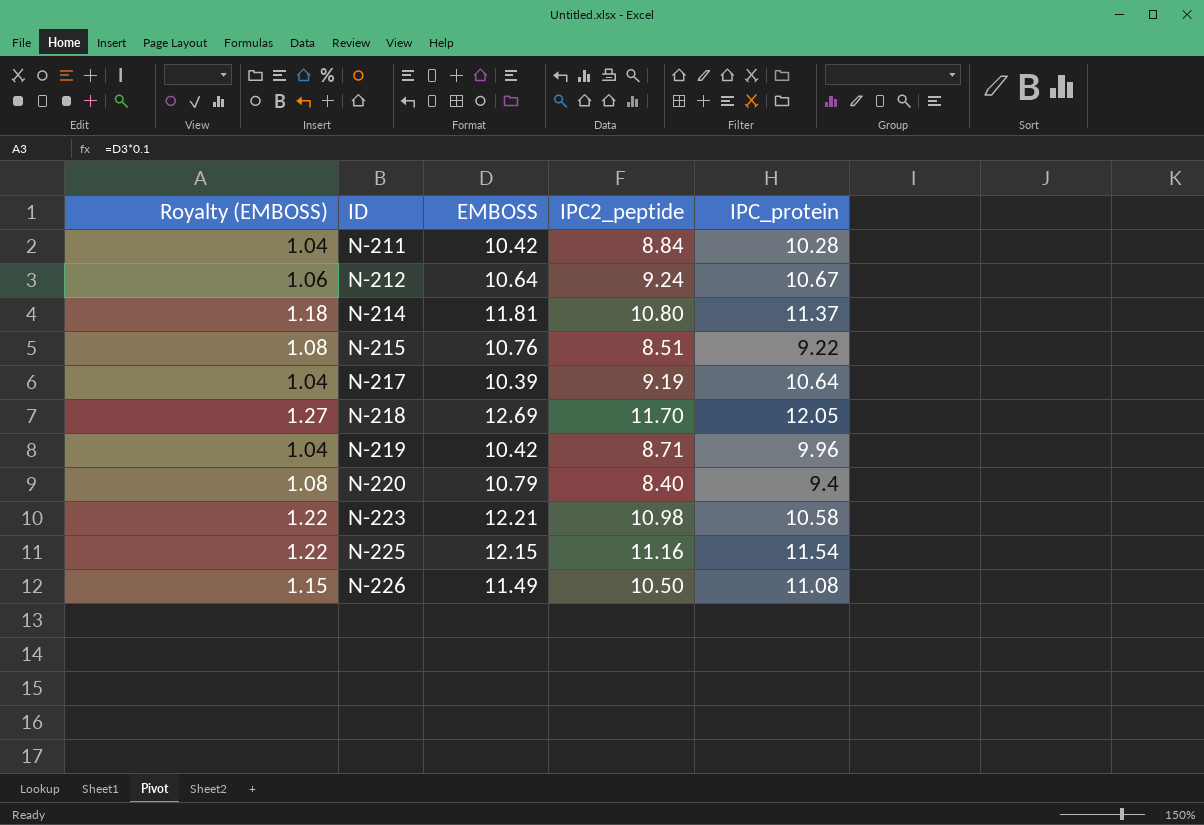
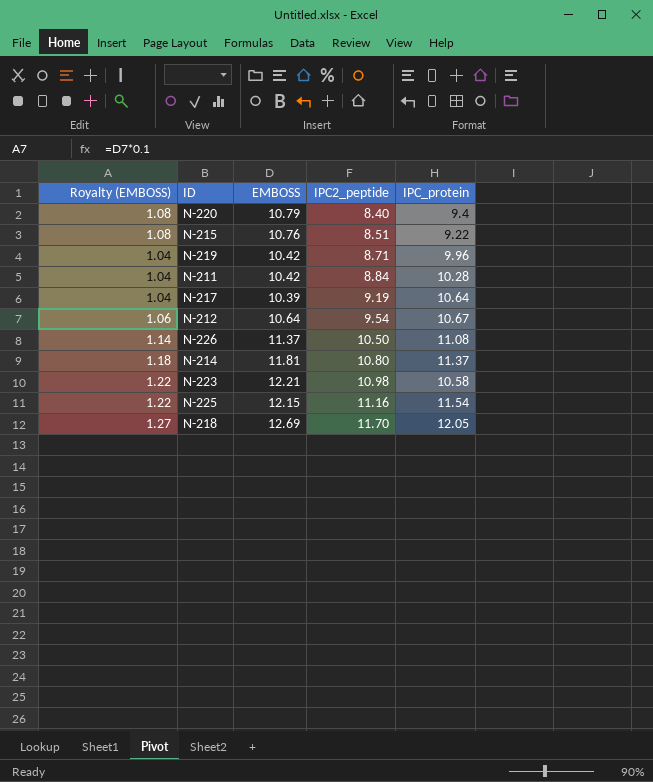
row order: ID ascending -> IPC2_peptide ascending
N-212 | IPC2_peptide: 9.24 -> 9.54
N-226 | Royalty (EMBOSS): 1.15 -> 1.14
N-226 | EMBOSS: 11.49 -> 11.37

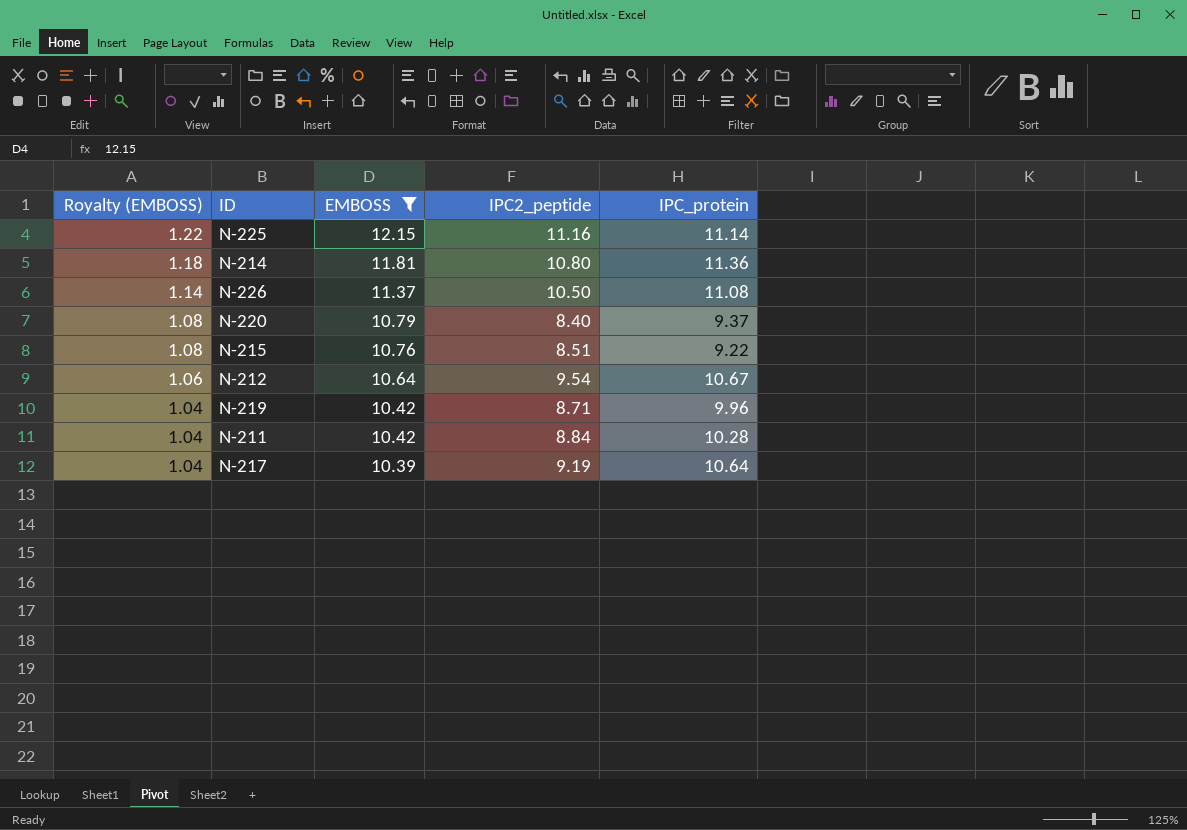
filter: none -> EMBOSS <= 12.15
row order: IPC2_peptide ascending -> Royalty (EMBOSS) descending
N-225 | IPC_protein: 11.54 -> 11.14
N-214 | IPC_protein: 11.37 -> 11.36
N-220 | IPC_protein: 9.4 -> 9.37

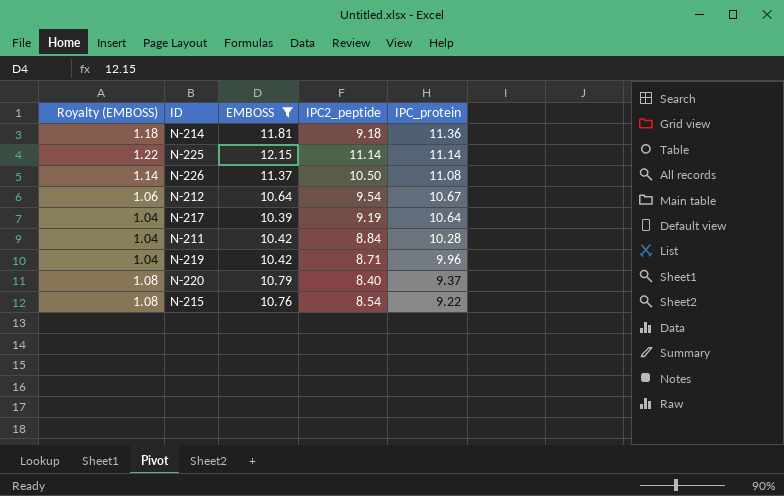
row order: Royalty (EMBOSS) descending -> IPC_protein descending
N-214 | IPC2_peptide: 10.80 -> 9.18
N-225 | IPC2_peptide: 11.16 -> 11.14
N-215 | IPC2_peptide: 8.51 -> 8.54

